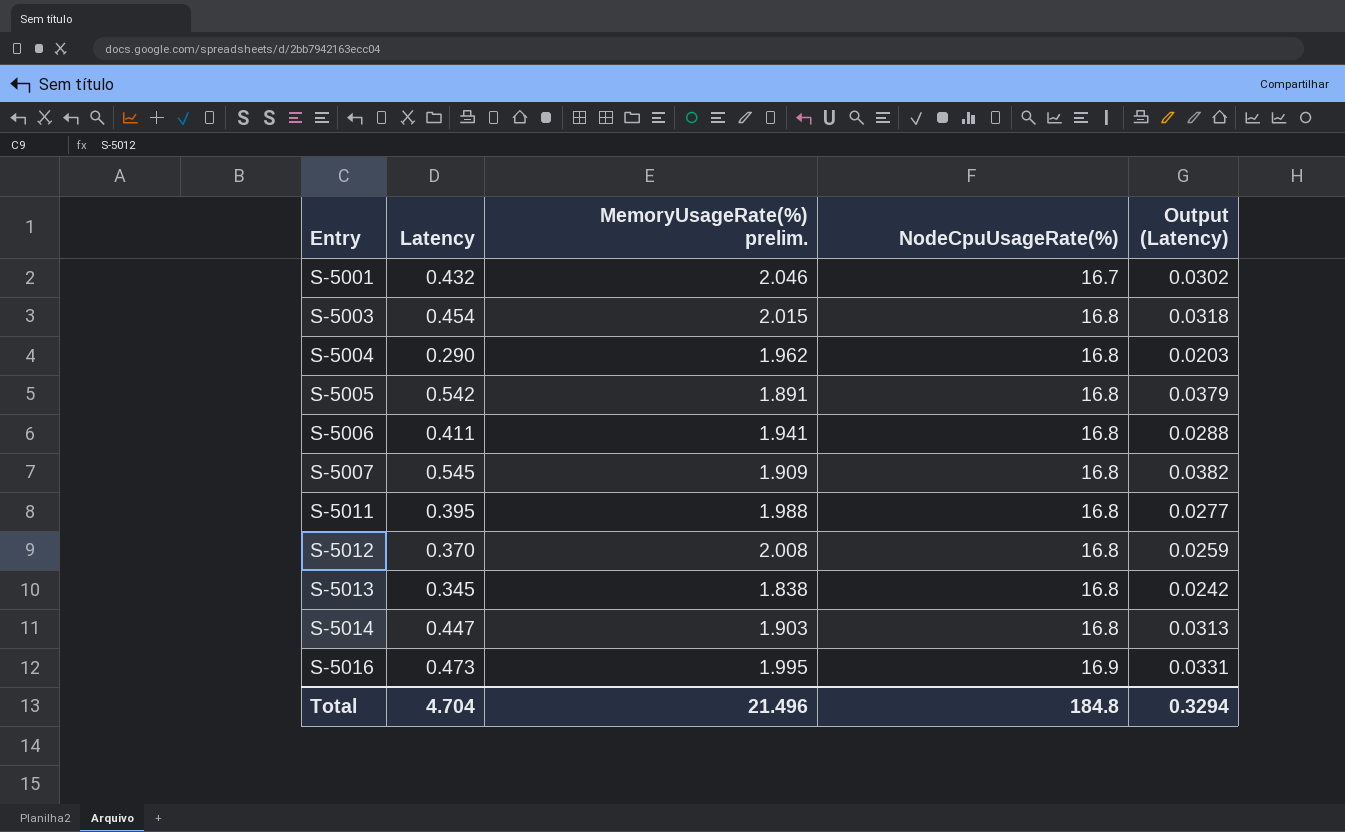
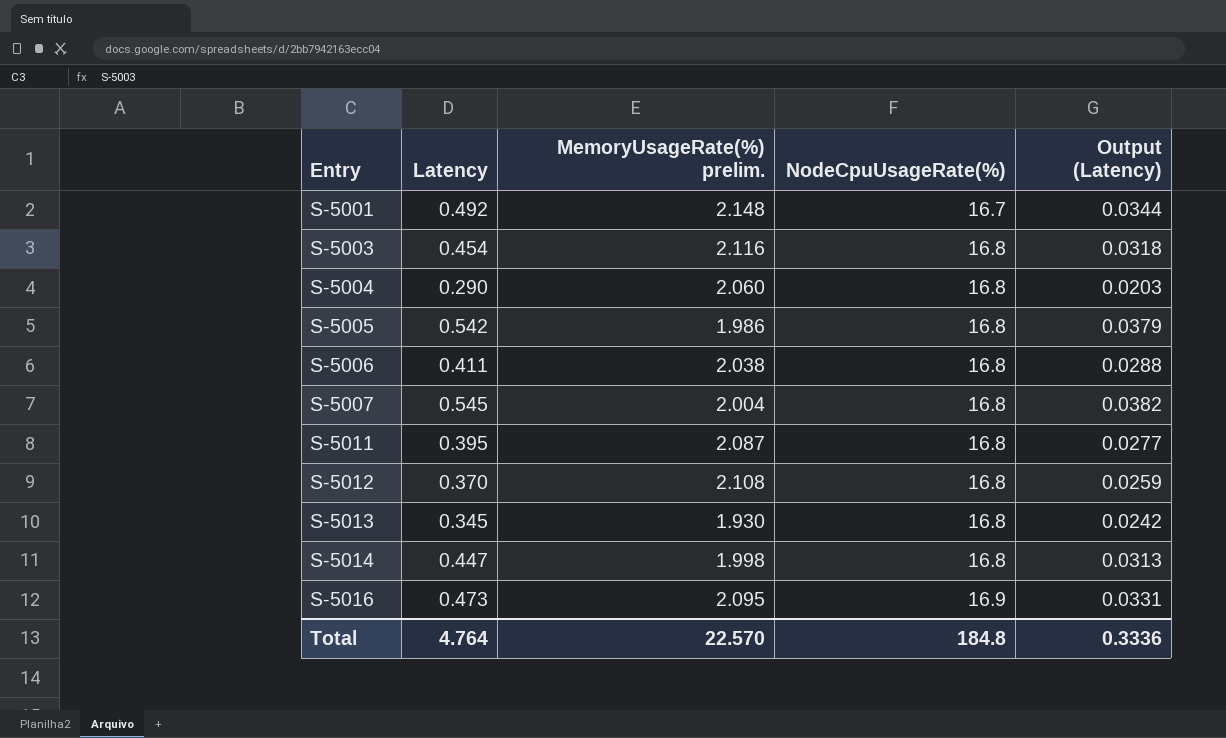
S-5001 | Latency: 0.432 -> 0.492
S-5001 | MemoryUsageRate(%) prelim.: 2.046 -> 2.148
S-5001 | Output (Latency): 0.0302 -> 0.0344
S-5003 | MemoryUsageRate(%) prelim.: 2.015 -> 2.116
S-5004 | MemoryUsageRate(%) prelim.: 1.962 -> 2.060
S-5005 | MemoryUsageRate(%) prelim.: 1.891 -> 1.986
S-5006 | MemoryUsageRate(%) prelim.: 1.941 -> 2.038
S-5007 | MemoryUsageRate(%) prelim.: 1.909 -> 2.004
S-5011 | MemoryUsageRate(%) prelim.: 1.988 -> 2.087
S-5012 | MemoryUsageRate(%) prelim.: 2.008 -> 2.108
S-5013 | MemoryUsageRate(%) prelim.: 1.838 -> 1.930
S-5014 | MemoryUsageRate(%) prelim.: 1.903 -> 1.998
S-5016 | MemoryUsageRate(%) prelim.: 1.995 -> 2.095
Total | Latency: 4.704 -> 4.764
Total | MemoryUsageRate(%) prelim.: 21.496 -> 22.570
Total | Output (Latency): 0.3294 -> 0.3336

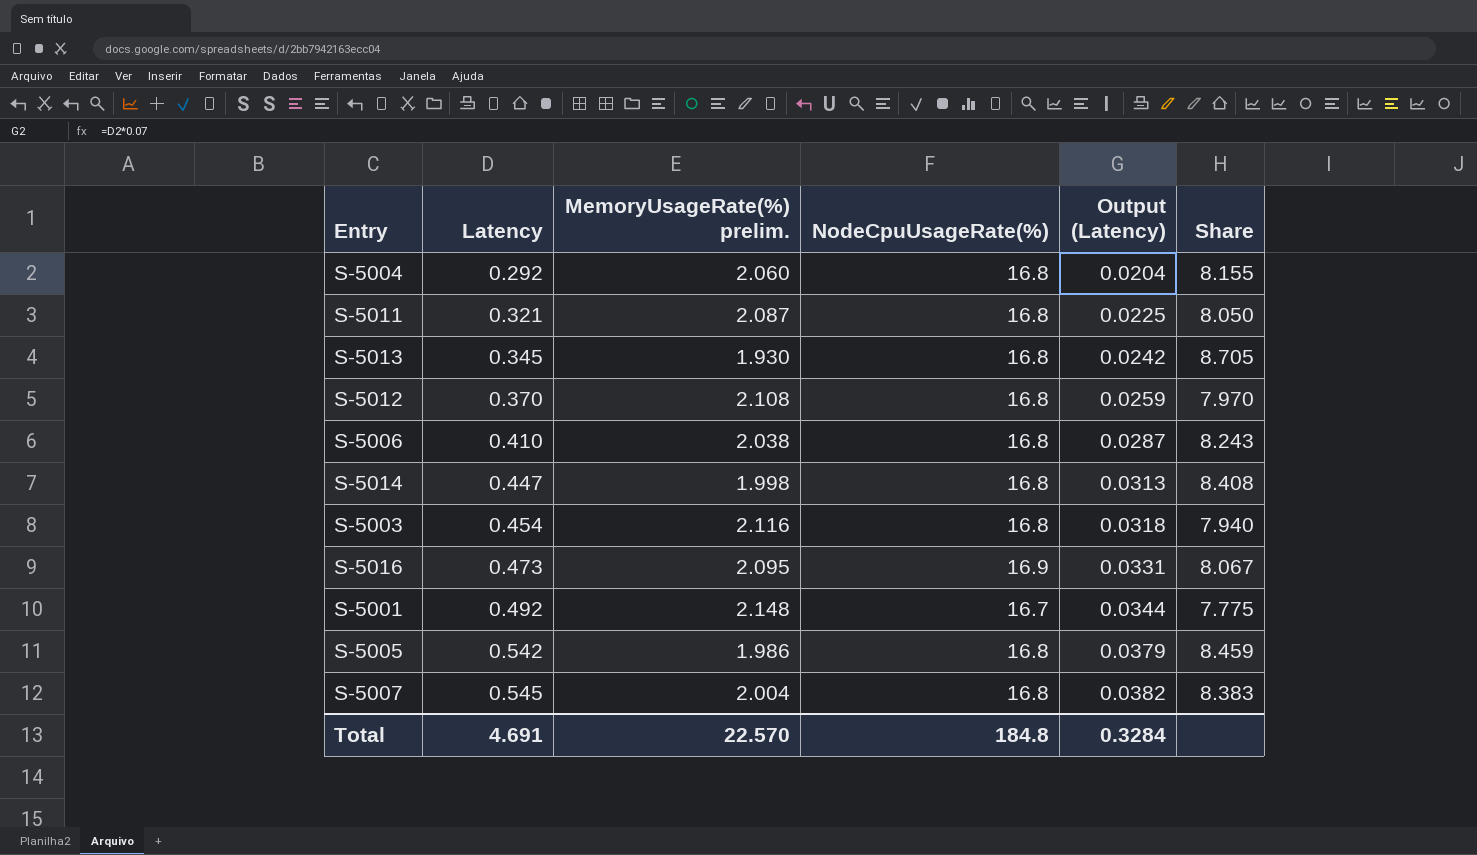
row order: Entry ascending -> Latency ascending
column Share | formula: none -> [NodeCpuUsageRate(%)] / [MemoryUsageRate(%) prelim.]
S-5004 | Latency: 0.290 -> 0.292
S-5004 | Output (Latency): 0.0203 -> 0.0204
S-5011 | Latency: 0.395 -> 0.321
S-5011 | Output (Latency): 0.0277 -> 0.0225
S-5006 | Latency: 0.411 -> 0.410
S-5006 | Output (Latency): 0.0288 -> 0.0287
Total | Latency: 4.764 -> 4.691
Total | Output (Latency): 0.3336 -> 0.3284

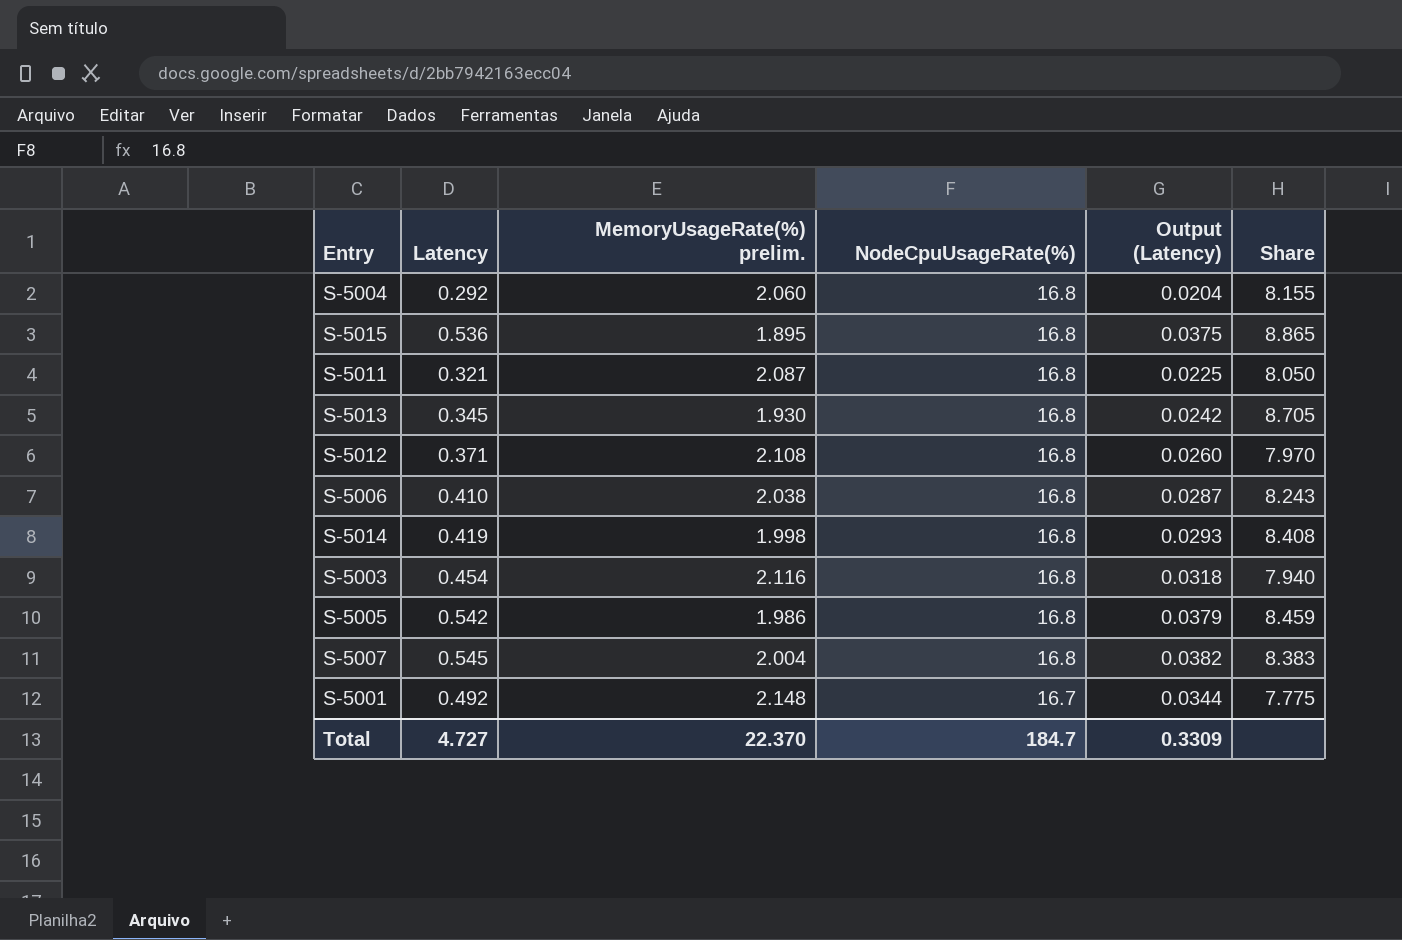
row order: Latency ascending -> NodeCpuUsageRate(%) descending
row S-5016: 0.473 | 2.095 | 16.9 | 0.0331 | 8.067 -> none
row S-5015: none -> 0.536 | 1.895 | 16.8 | 0.0375 | 8.865
S-5012 | Latency: 0.370 -> 0.371
S-5012 | Output (Latency): 0.0259 -> 0.0260
S-5014 | Latency: 0.447 -> 0.419
S-5014 | Output (Latency): 0.0313 -> 0.0293
Total | Latency: 4.691 -> 4.727
Total | MemoryUsageRate(%) prelim.: 22.570 -> 22.370
Total | NodeCpuUsageRate(%): 184.8 -> 184.7
Total | Output (Latency): 0.3284 -> 0.3309

